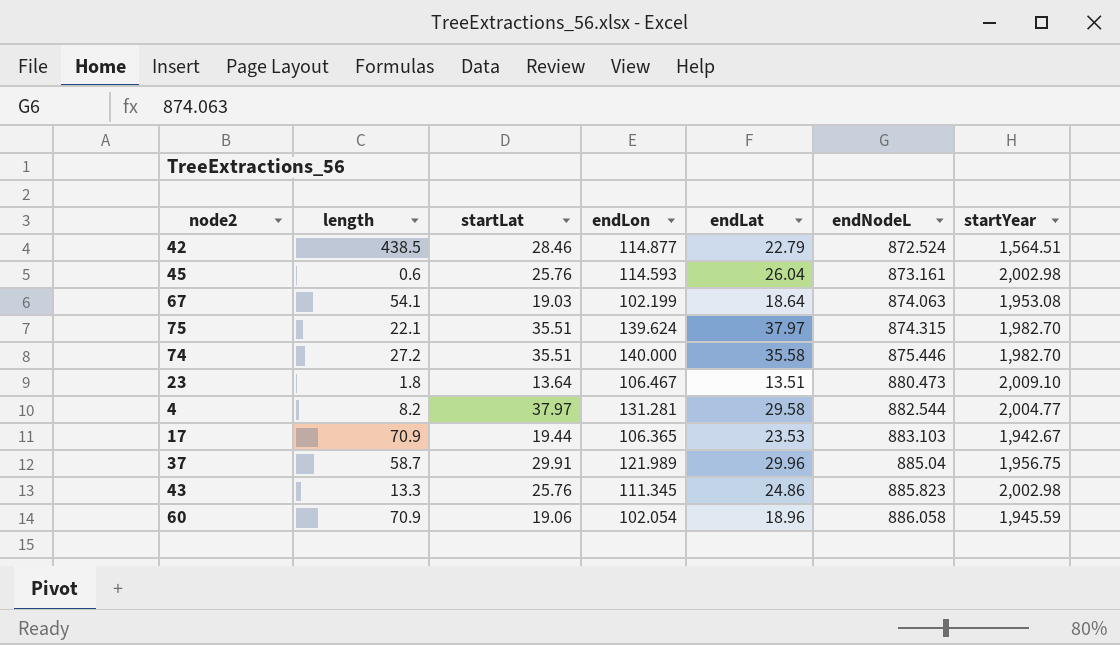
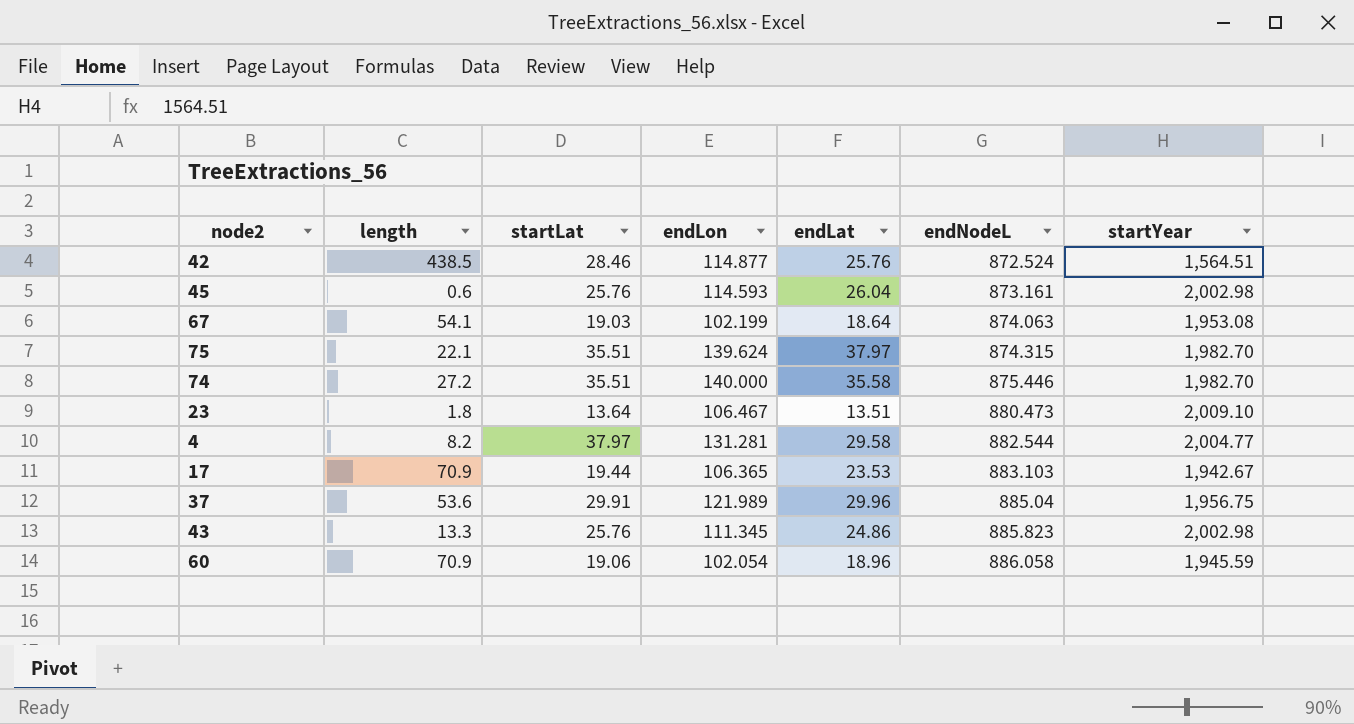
42 | endLat: 22.79 -> 25.76
37 | length: 58.7 -> 53.6

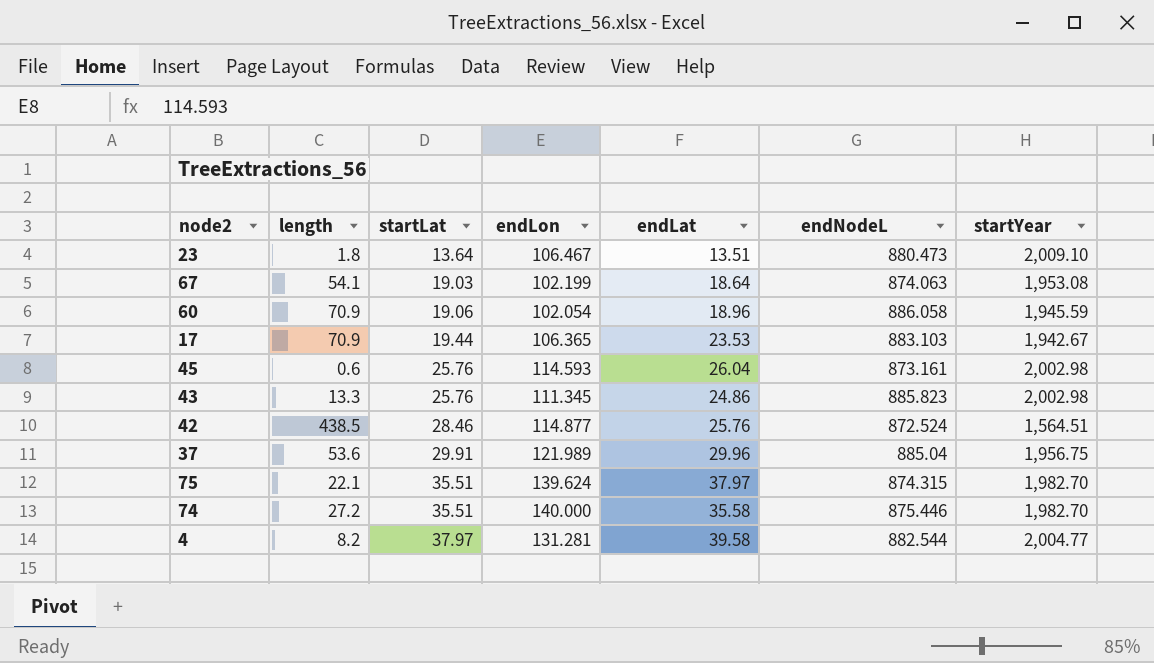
row order: endNodeL ascending -> startLat ascending
4 | endLat: 29.58 -> 39.58

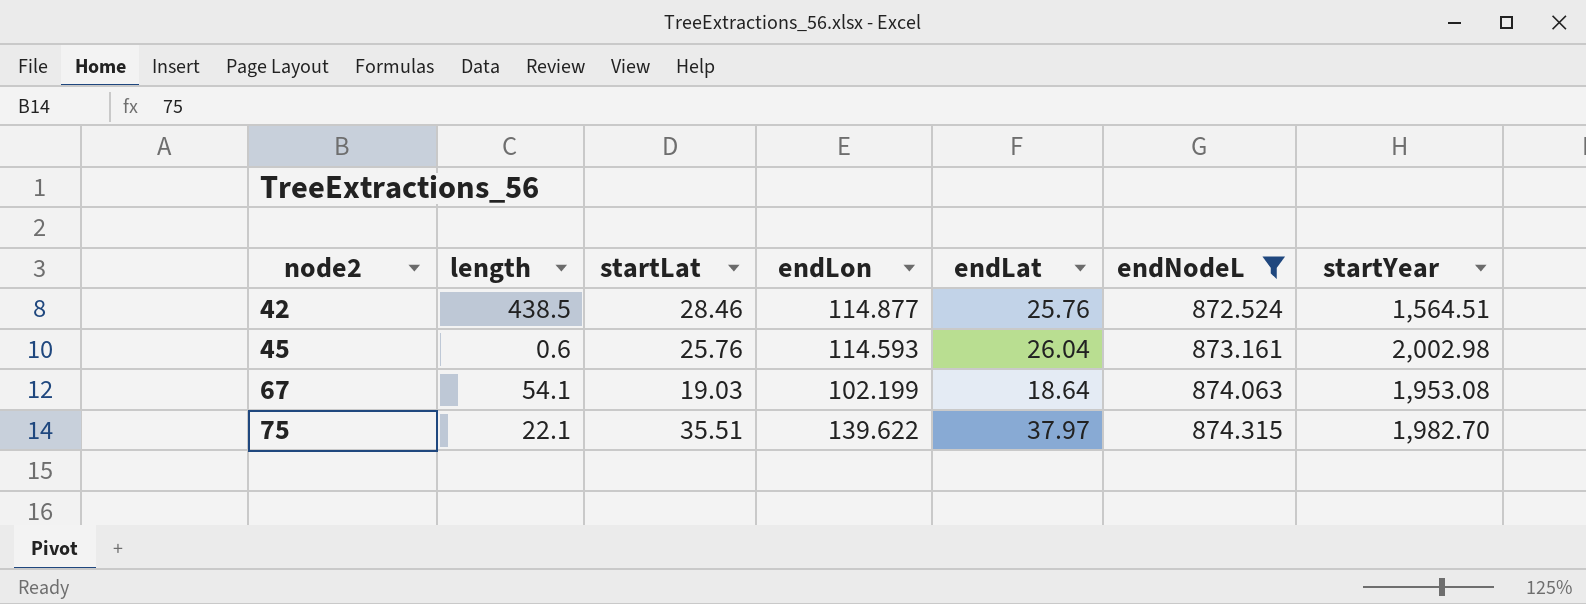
filter: none -> endNodeL <= 874.315
row order: startLat ascending -> node2 ascending
75 | endLon: 139.624 -> 139.622

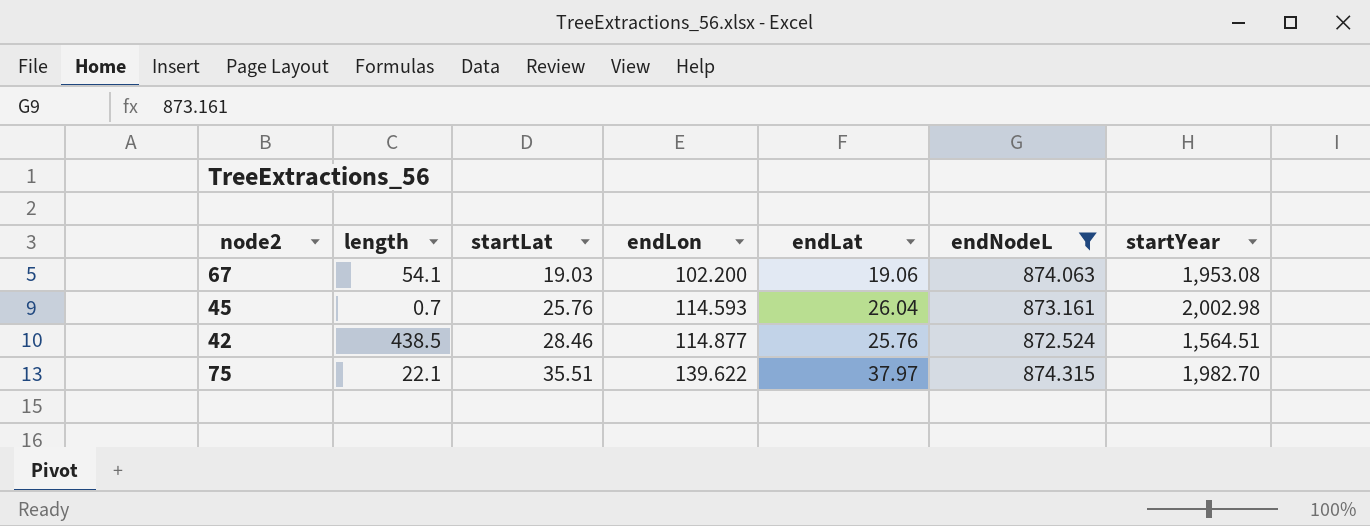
row order: node2 ascending -> startLat ascending
67 | endLon: 102.199 -> 102.200
67 | endLat: 18.64 -> 19.06
45 | length: 0.6 -> 0.7

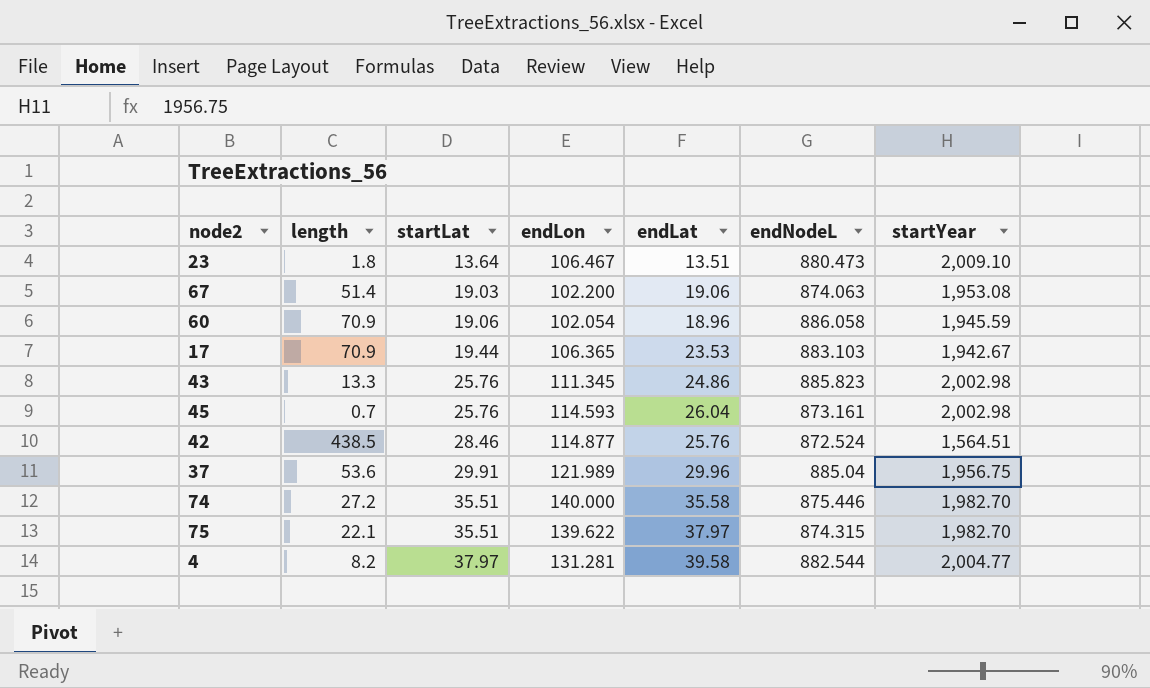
filter: endNodeL <= 874.315 -> none
67 | length: 54.1 -> 51.4

